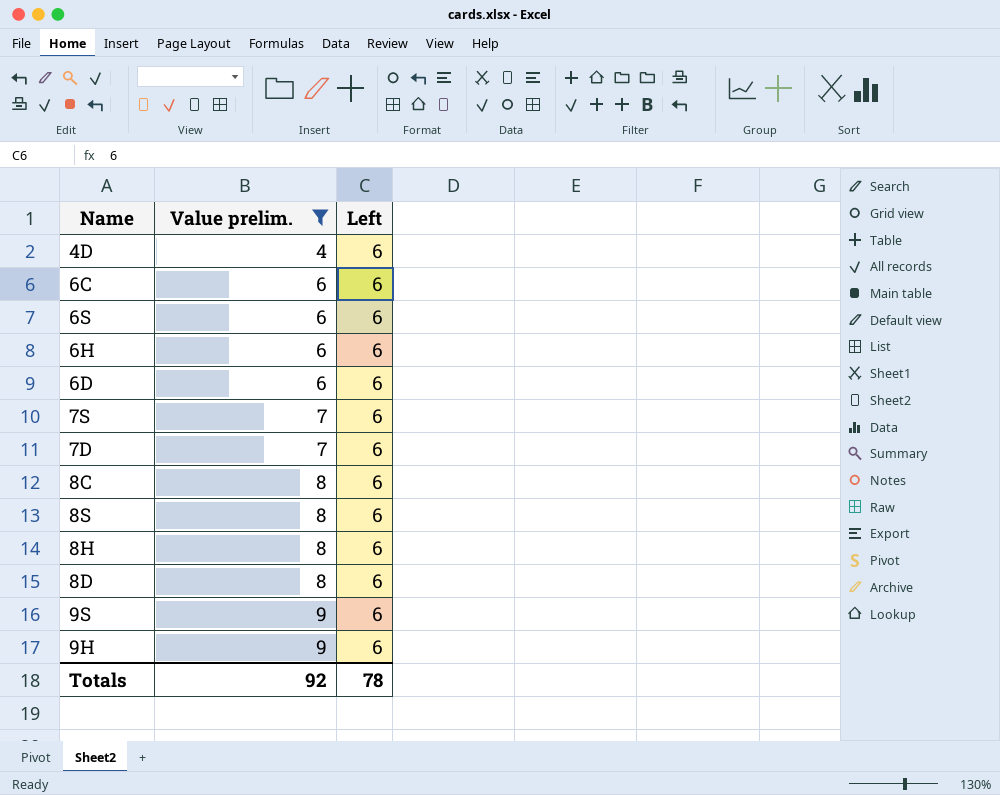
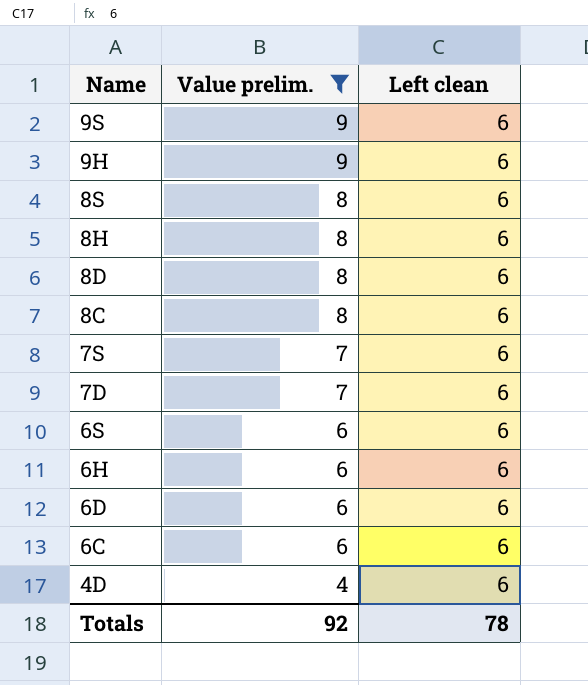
row order: Value prelim. ascending -> Name descending
column name: Left -> Left clean

